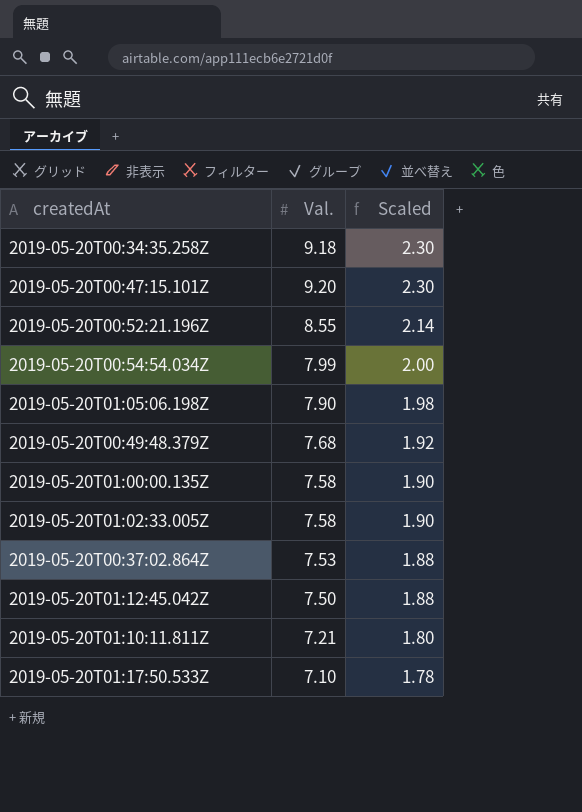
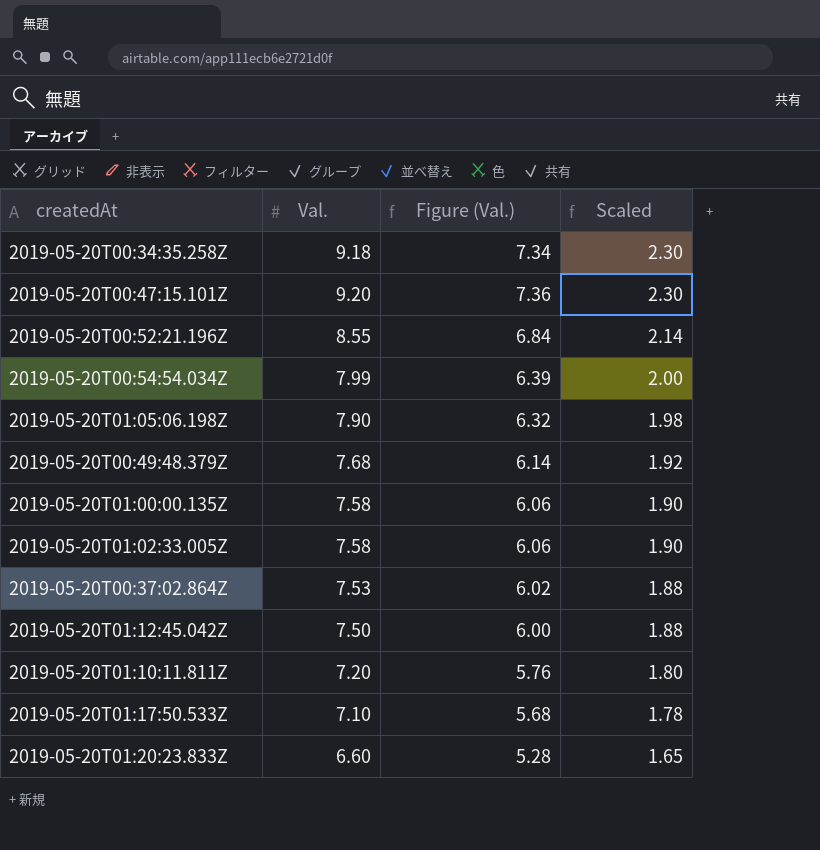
column Figure (Val.) | formula: none -> [Val.] * 0.8
2019-05-20T01:10:11.811Z | Val.: 7.21 -> 7.20
row 2019-05-20T01:20:23.833Z: none -> 6.60 | 5.28 | 1.65

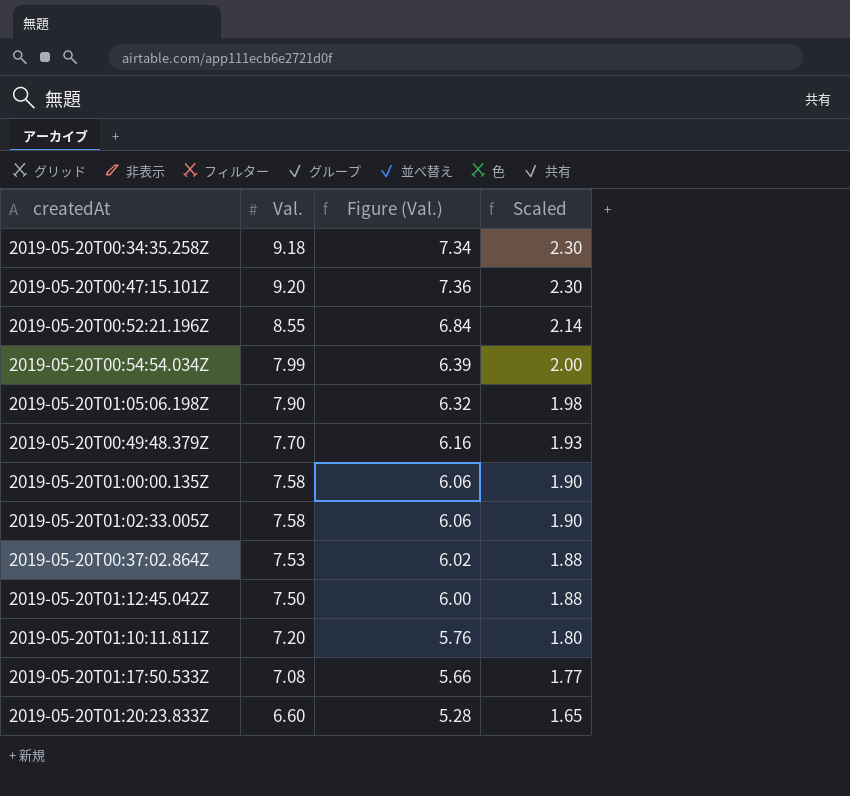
2019-05-20T00:49:48.379Z | Val.: 7.68 -> 7.70
2019-05-20T00:49:48.379Z | Figure (Val.): 6.14 -> 6.16
2019-05-20T00:49:48.379Z | Scaled: 1.92 -> 1.93
2019-05-20T01:17:50.533Z | Val.: 7.10 -> 7.08
2019-05-20T01:17:50.533Z | Figure (Val.): 5.68 -> 5.66
2019-05-20T01:17:50.533Z | Scaled: 1.78 -> 1.77

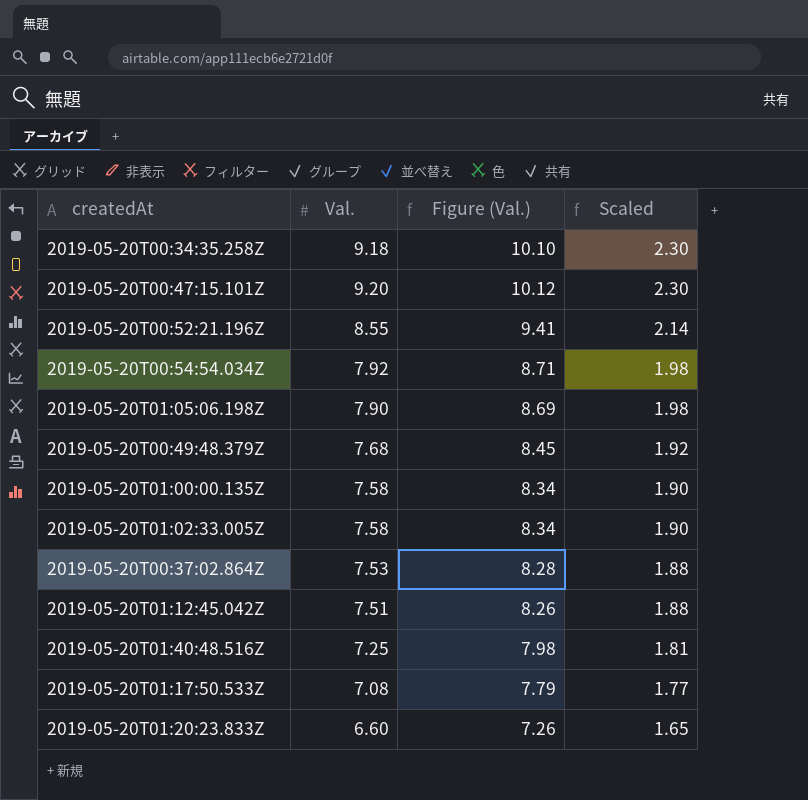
column Figure (Val.) | formula: [Val.] * 0.8 -> [Val.] * 1.1
row 2019-05-20T01:10:11.811Z: 7.20 | 5.76 | 1.80 -> none
2019-05-20T00:54:54.034Z | Val.: 7.99 -> 7.92
2019-05-20T00:54:54.034Z | Scaled: 2.00 -> 1.98
2019-05-20T00:49:48.379Z | Val.: 7.70 -> 7.68
2019-05-20T00:49:48.379Z | Scaled: 1.93 -> 1.92
2019-05-20T01:12:45.042Z | Val.: 7.50 -> 7.51
row 2019-05-20T01:40:48.516Z: none -> 7.25 | 7.98 | 1.81

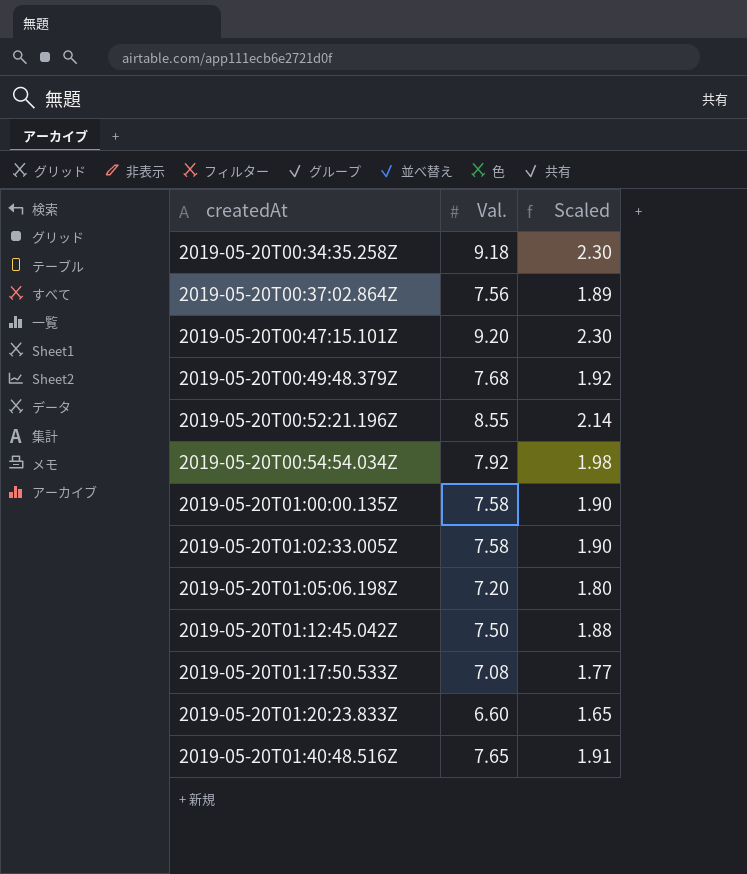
row order: Scaled descending -> createdAt ascending
column Figure (Val.) | formula: [Val.] * 1.1 -> none
2019-05-20T00:37:02.864Z | Val.: 7.53 -> 7.56
2019-05-20T00:37:02.864Z | Scaled: 1.88 -> 1.89
2019-05-20T01:05:06.198Z | Val.: 7.90 -> 7.20
2019-05-20T01:05:06.198Z | Scaled: 1.98 -> 1.80
2019-05-20T01:12:45.042Z | Val.: 7.51 -> 7.50
2019-05-20T01:40:48.516Z | Val.: 7.25 -> 7.65
2019-05-20T01:40:48.516Z | Scaled: 1.81 -> 1.91

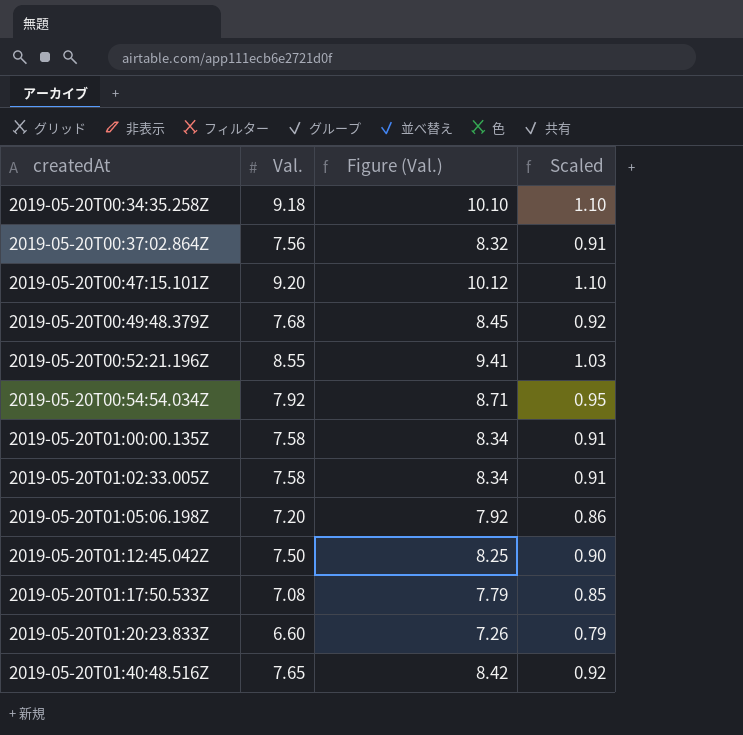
column Figure (Val.) | formula: none -> [Val.] * 1.1
column Scaled | formula: [Val.] * 0.25 -> [Val.] * 0.12

